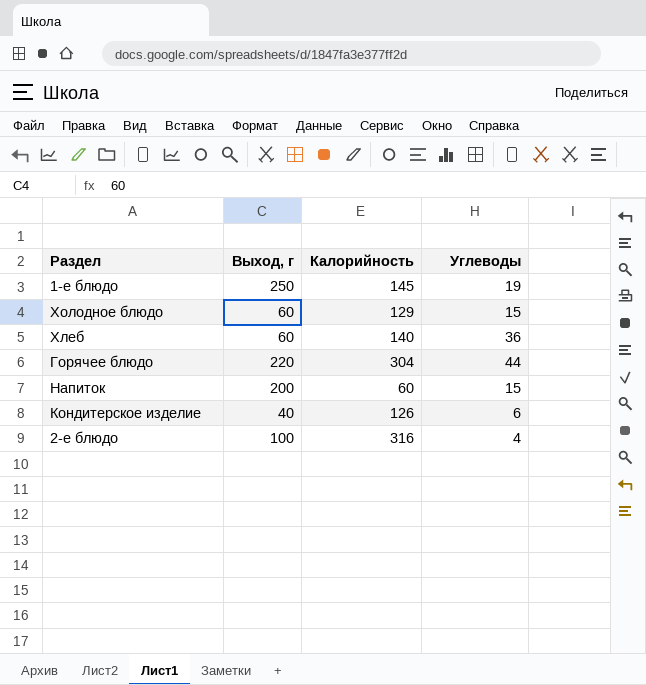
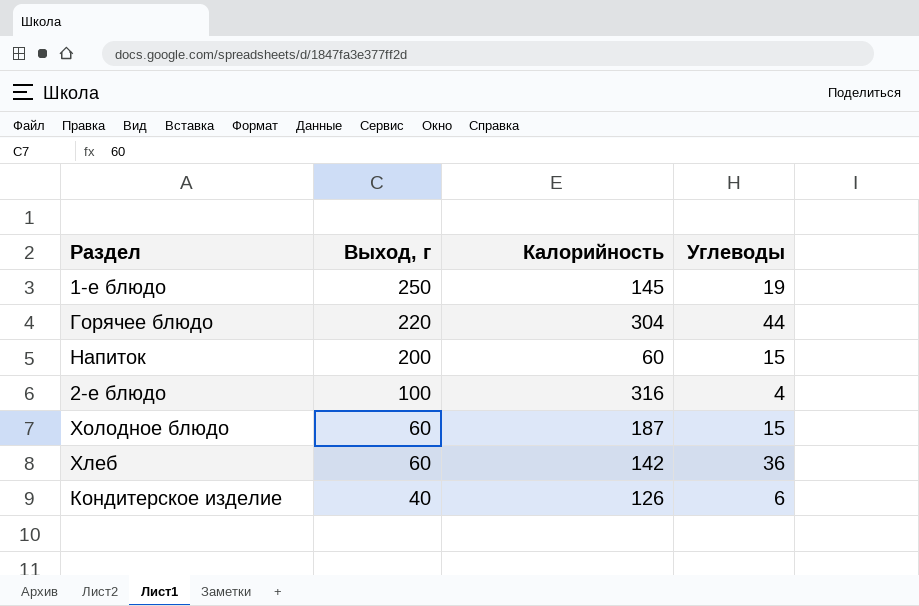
row order: none -> Выход, г descending
Холодное блюдо | Калорийность: 129 -> 187
Хлеб | Калорийность: 140 -> 142

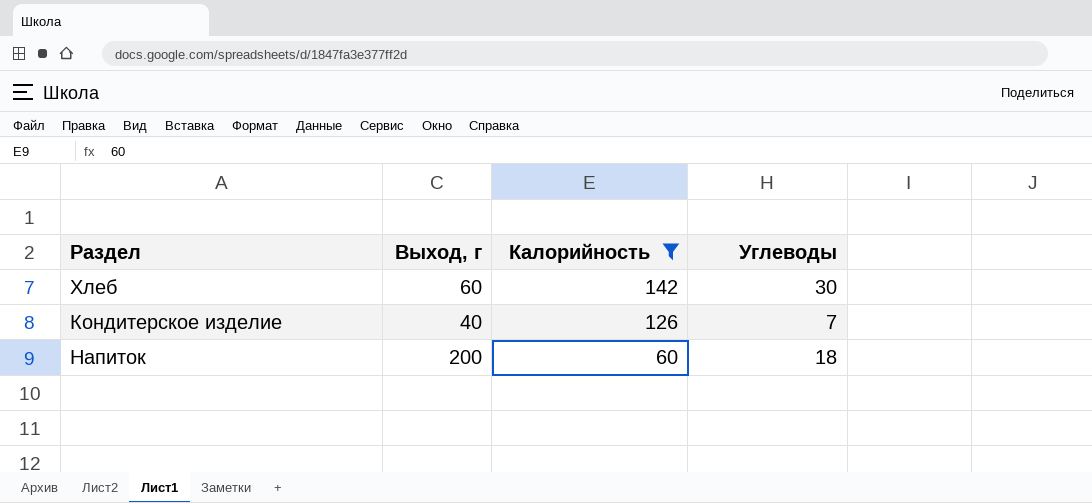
filter: none -> Калорийность <= 142
row order: Выход, г descending -> Калорийность descending
Хлеб | Углеводы: 36 -> 30
Кондитерское изделие | Углеводы: 6 -> 7
Напиток | Углеводы: 15 -> 18

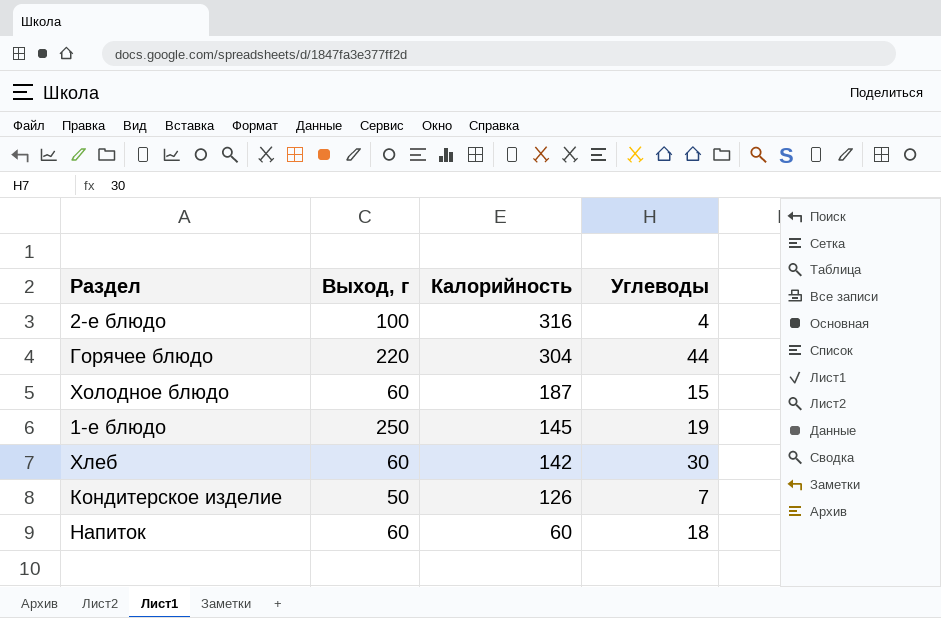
filter: Калорийность <= 142 -> none
Кондитерское изделие | Выход, г: 40 -> 50
Напиток | Выход, г: 200 -> 60

